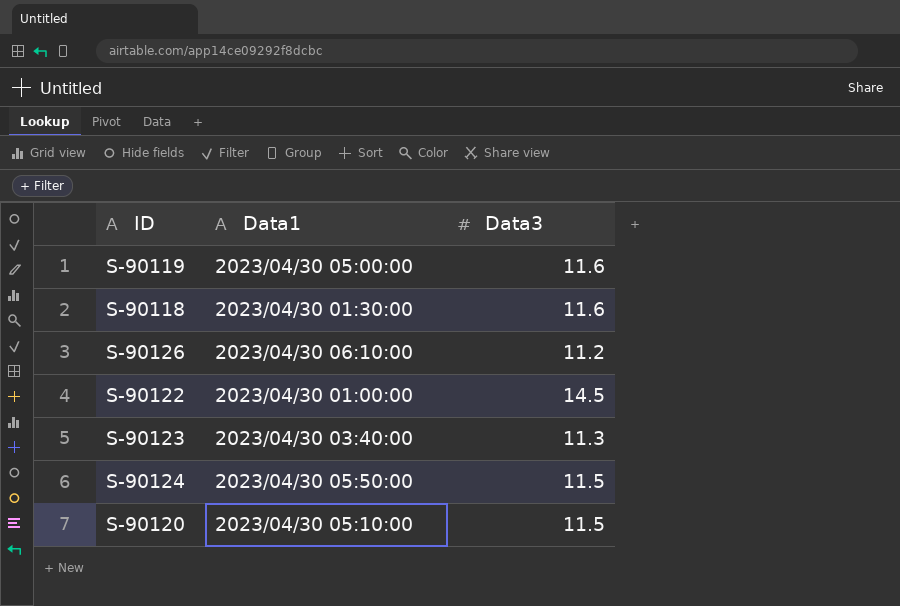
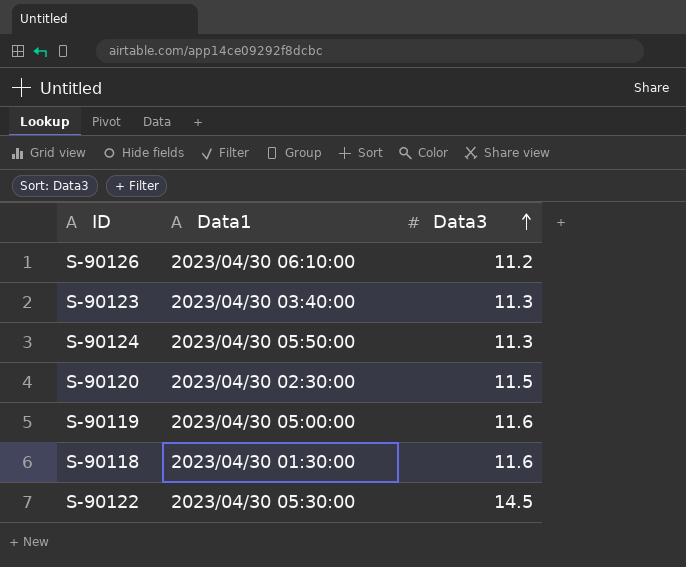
row order: none -> Data3 ascending
S-90124 | Data3: 11.5 -> 11.3
S-90120 | Data1: 2023/04/30 05:10:00 -> 2023/04/30 02:30:00
S-90122 | Data1: 2023/04/30 01:00:00 -> 2023/04/30 05:30:00

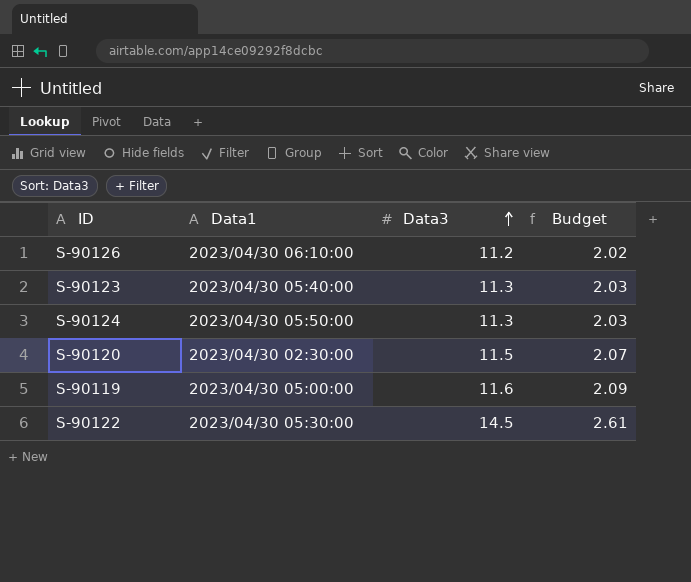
column Budget | formula: none -> [Data3] * 0.18
row S-90118: 2023/04/30 01:30:00 | 11.6 -> none
S-90123 | Data1: 2023/04/30 03:40:00 -> 2023/04/30 05:40:00

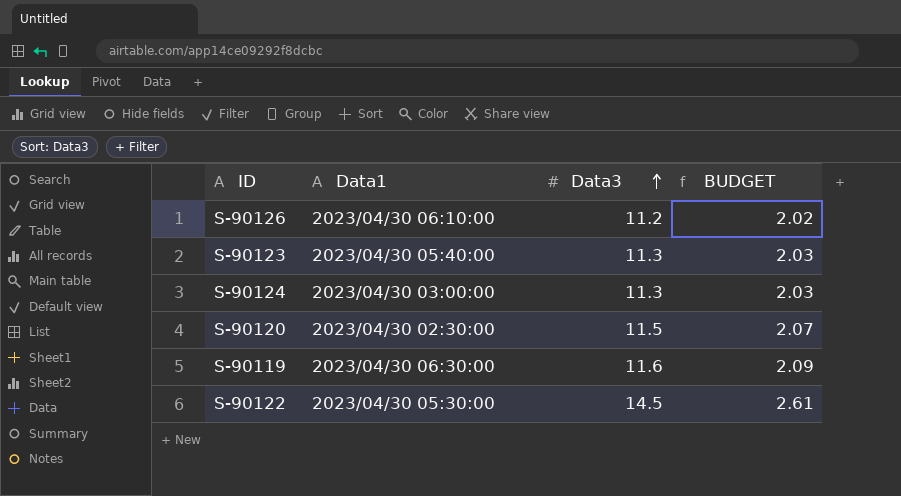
column name: Budget -> BUDGET
S-90124 | Data1: 2023/04/30 05:50:00 -> 2023/04/30 03:00:00
S-90119 | Data1: 2023/04/30 05:00:00 -> 2023/04/30 06:30:00

